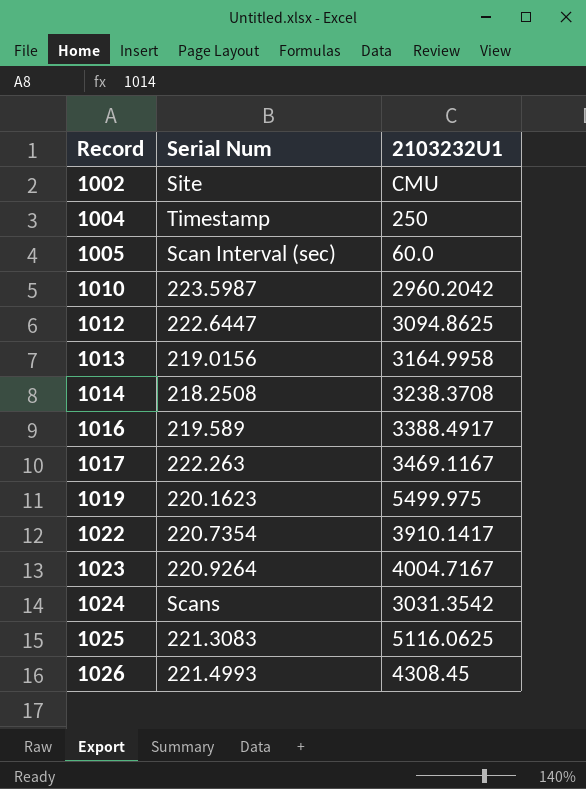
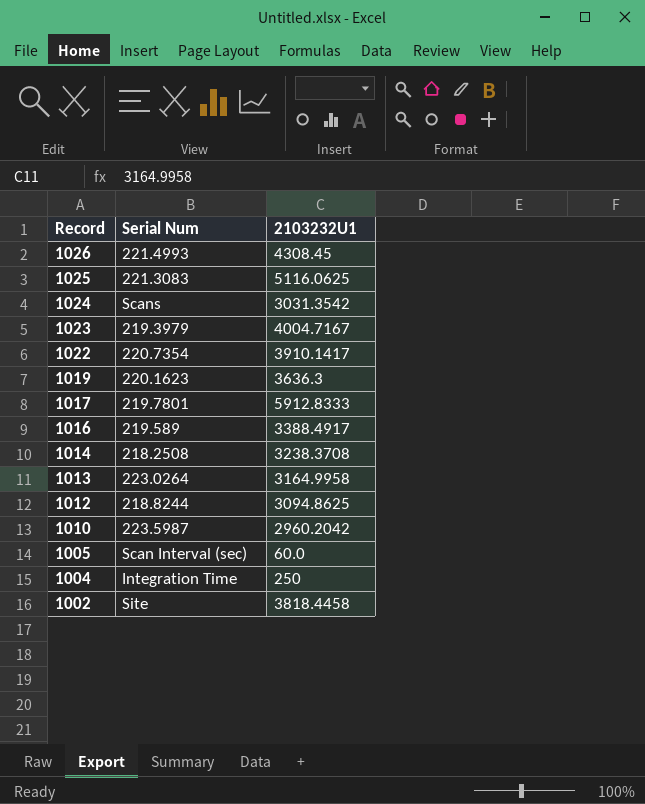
row order: Record ascending -> Record descending
1023 | Serial Num: 220.9264 -> 219.3979
1019 | 2103232U1: 5499.975 -> 3636.3
1017 | Serial Num: 222.263 -> 219.7801
1017 | 2103232U1: 3469.1167 -> 5912.8333
1013 | Serial Num: 219.0156 -> 223.0264
1012 | Serial Num: 222.6447 -> 218.8244
1004 | Serial Num: Timestamp -> Integration Time
1002 | 2103232U1: CMU -> 3818.4458

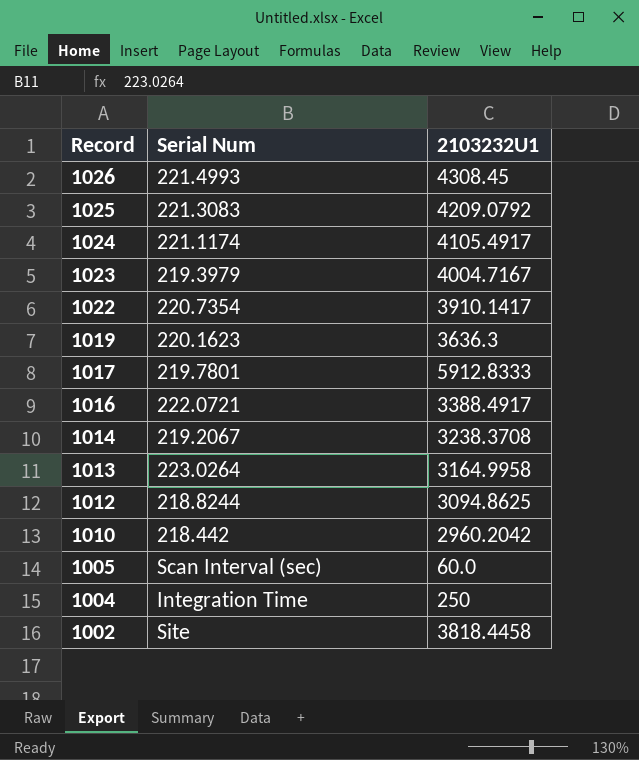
1025 | 2103232U1: 5116.0625 -> 4209.0792
1024 | Serial Num: Scans -> 221.1174
1024 | 2103232U1: 3031.3542 -> 4105.4917
1016 | Serial Num: 219.589 -> 222.0721
1014 | Serial Num: 218.2508 -> 219.2067
1010 | Serial Num: 223.5987 -> 218.442

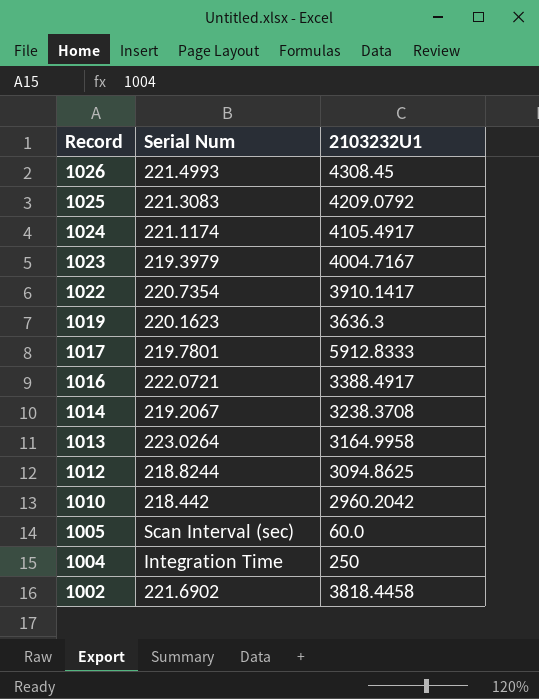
1002 | Serial Num: Site -> 221.6902

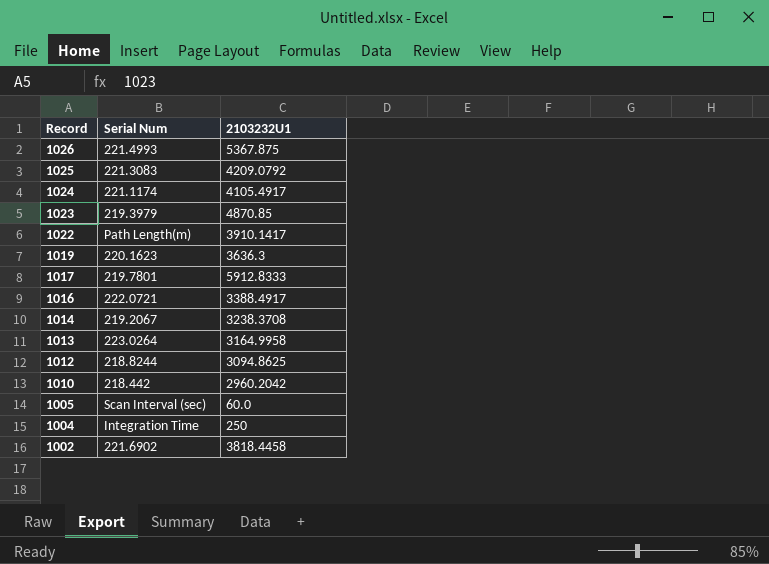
1026 | 2103232U1: 4308.45 -> 5367.875
1023 | 2103232U1: 4004.7167 -> 4870.85
1022 | Serial Num: 220.7354 -> Path Length(m)

